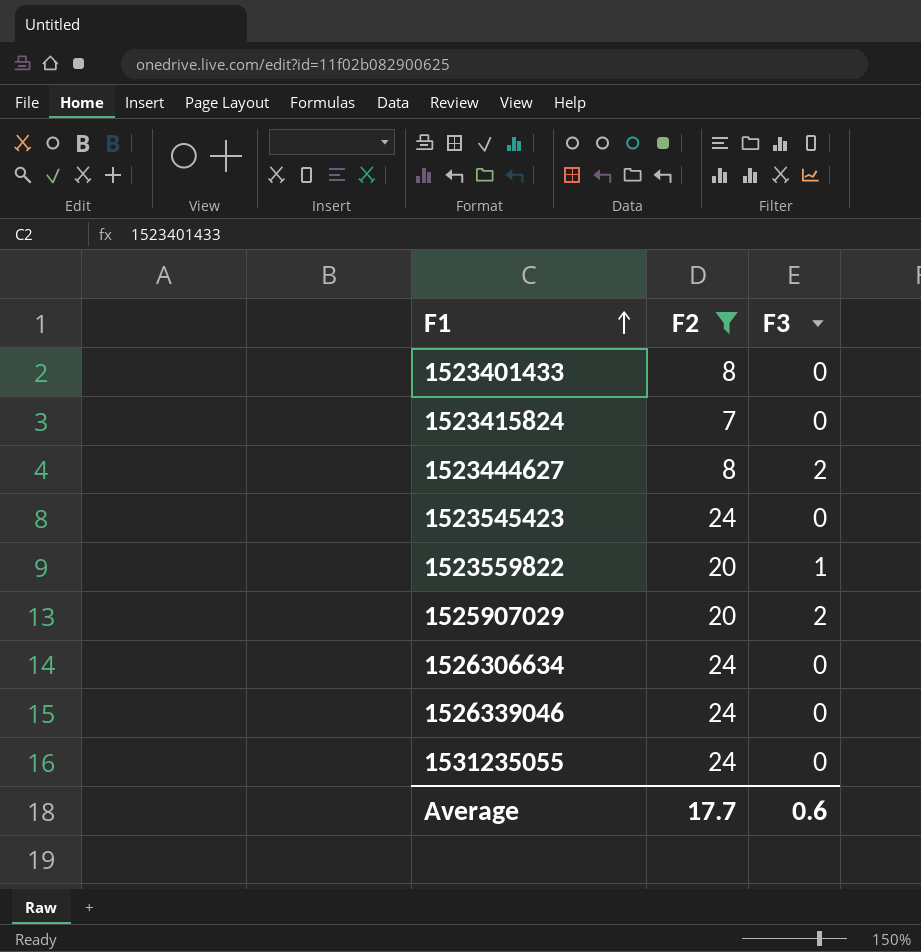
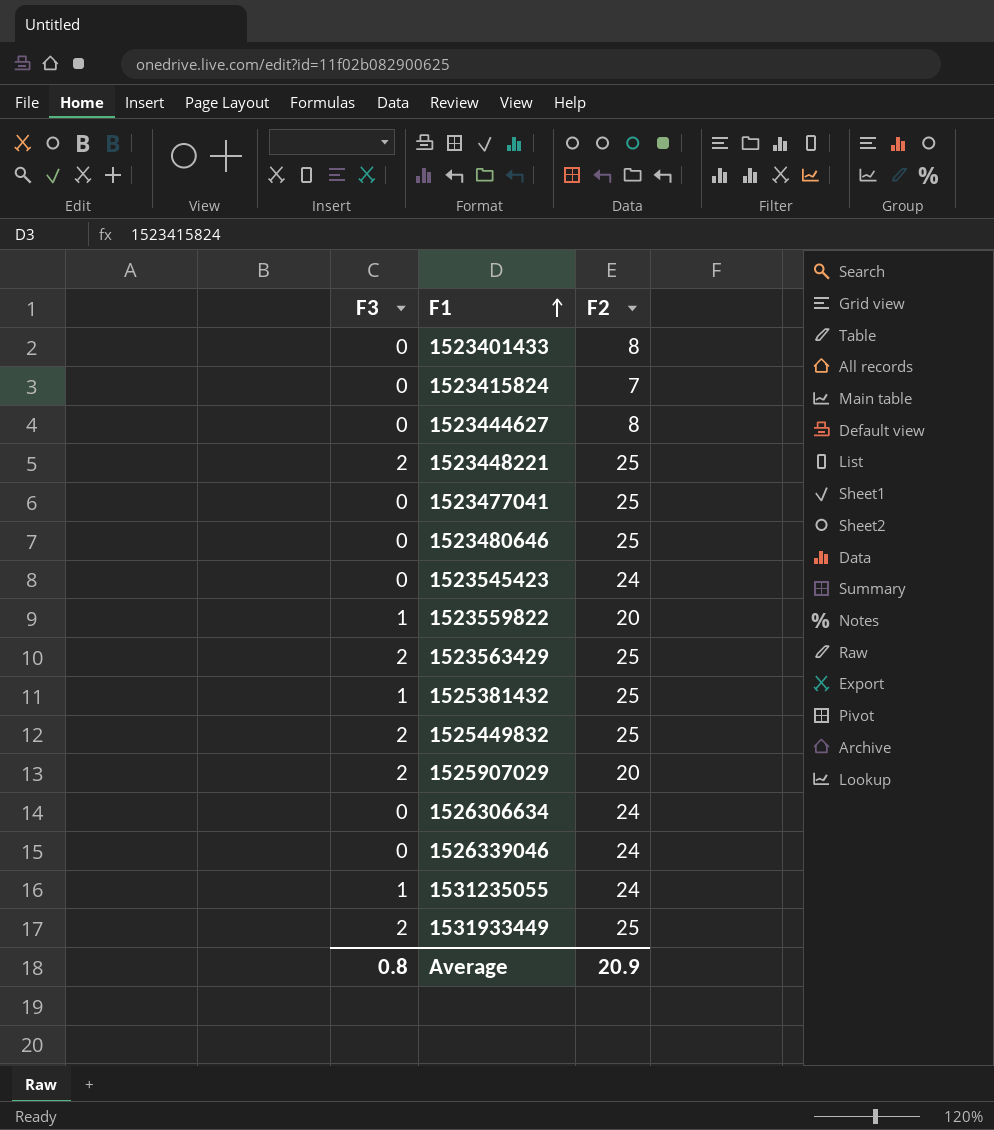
filter: F2 != 25 -> none
column F3 | position: 3 -> 1
1523444627 | F3: 2 -> 0
1531235055 | F3: 0 -> 1
Average | F3: 0.6 -> 0.8
Average | F2: 17.7 -> 20.9

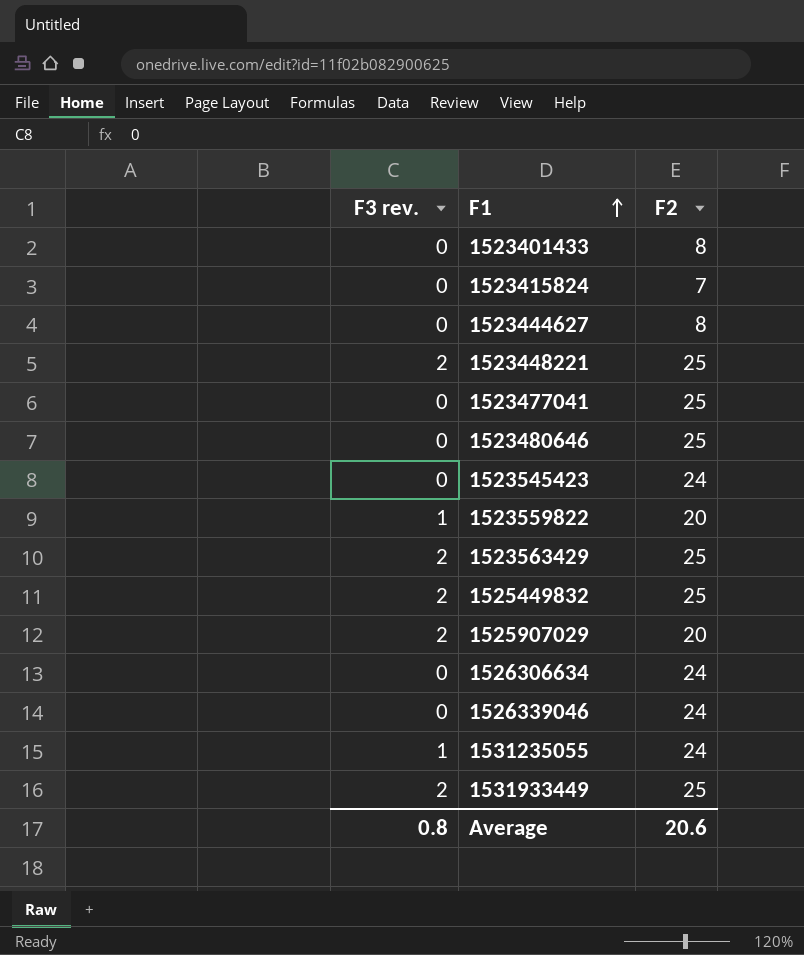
column name: F3 -> F3 rev.
row 1525381432: 1 | 25 -> none
Average | F2: 20.9 -> 20.6

